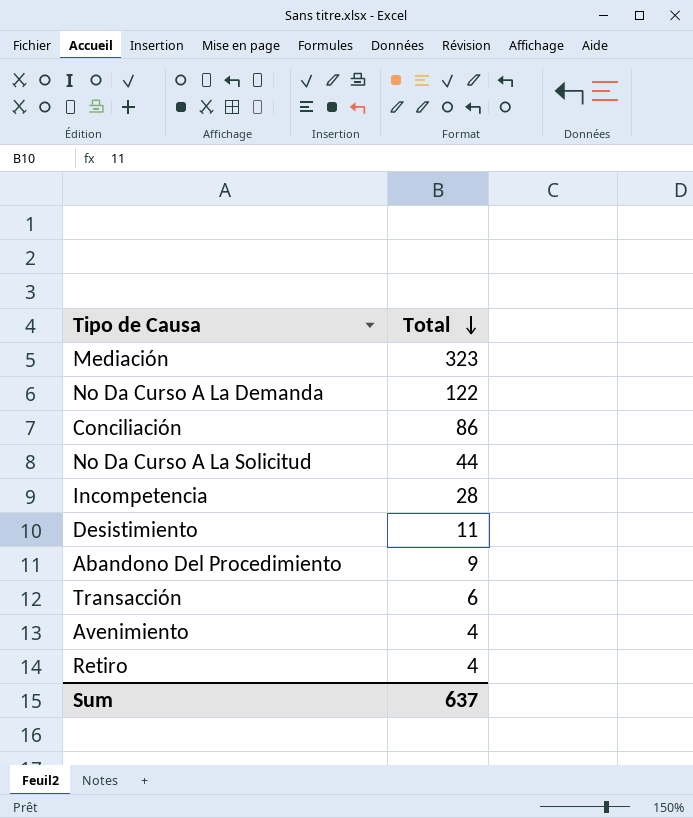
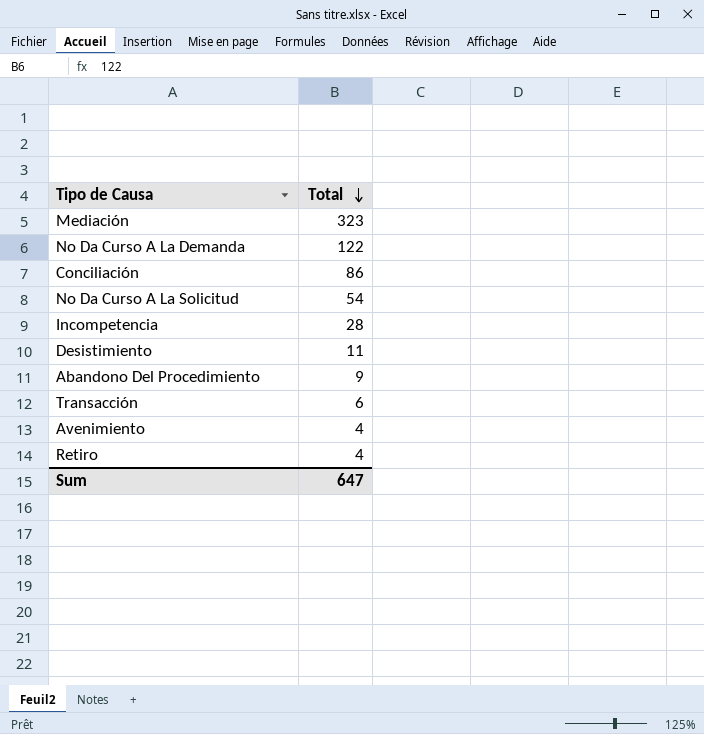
No Da Curso A La Solicitud | Total: 44 -> 54
Sum | Total: 637 -> 647

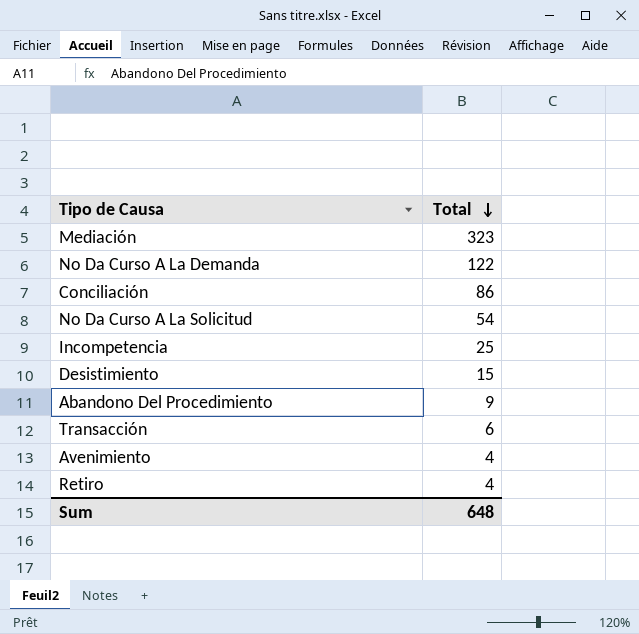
Incompetencia | Total: 28 -> 25
Desistimiento | Total: 11 -> 15
Sum | Total: 647 -> 648

